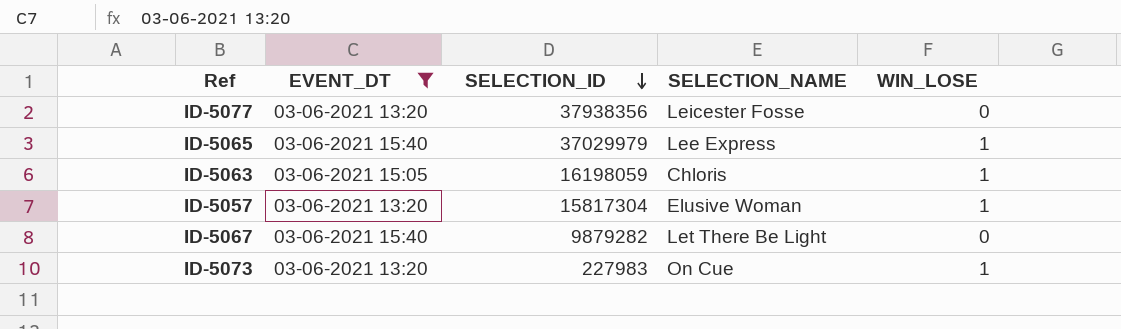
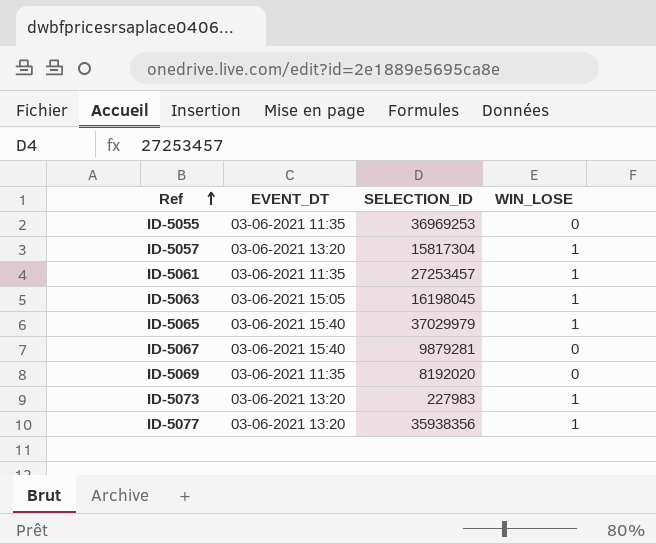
filter: EVENT_DT != 03-06-2021 11:35 -> none
row order: SELECTION_ID descending -> Ref ascending
column SELECTION_NAME | position: 4 -> none
ID-5063 | SELECTION_ID: 16198059 -> 16198045
ID-5067 | SELECTION_ID: 9879282 -> 9879281
ID-5077 | SELECTION_ID: 37938356 -> 35938356
ID-5077 | WIN_LOSE: 0 -> 1

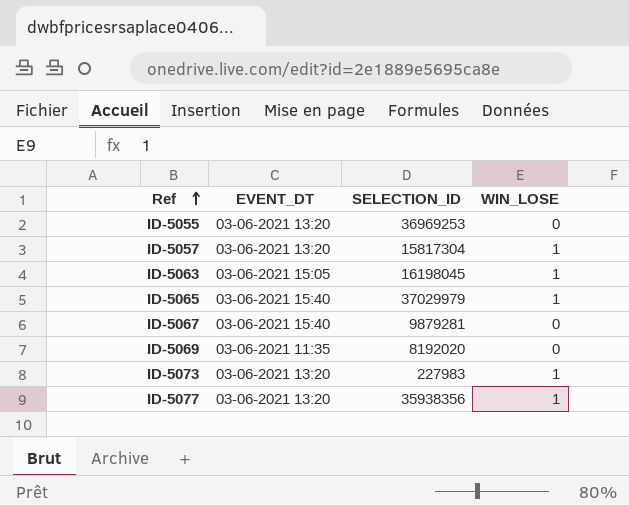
row ID-5061: 03-06-2021 11:35 | 27253457 | 1 -> none
ID-5055 | EVENT_DT: 03-06-2021 11:35 -> 03-06-2021 13:20

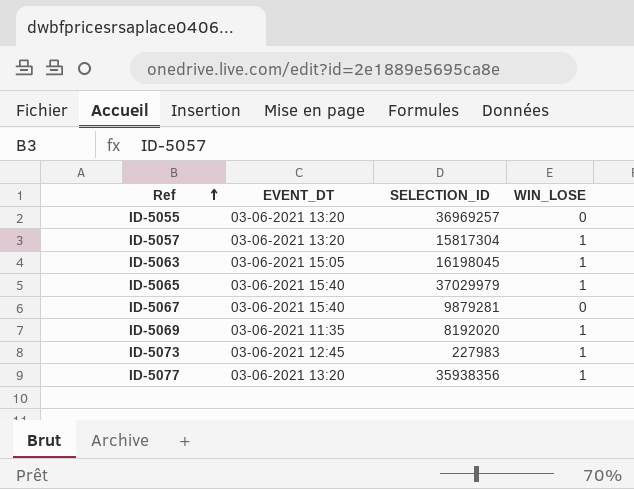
ID-5055 | SELECTION_ID: 36969253 -> 36969257
ID-5069 | WIN_LOSE: 0 -> 1
ID-5073 | EVENT_DT: 03-06-2021 13:20 -> 03-06-2021 12:45

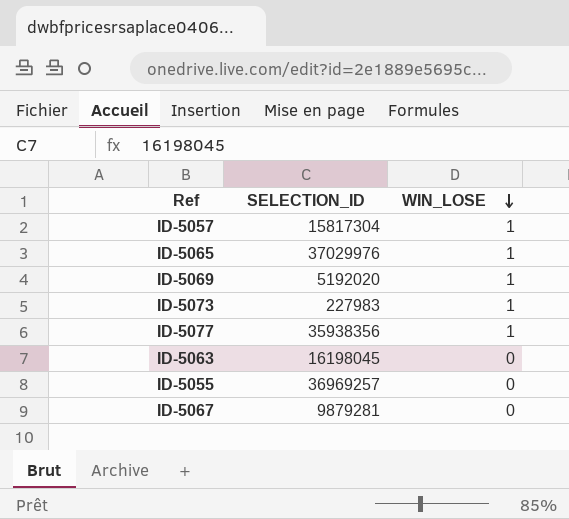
row order: Ref ascending -> WIN_LOSE descending
column EVENT_DT | position: 2 -> none
ID-5065 | SELECTION_ID: 37029979 -> 37029976
ID-5069 | SELECTION_ID: 8192020 -> 5192020
ID-5063 | WIN_LOSE: 1 -> 0

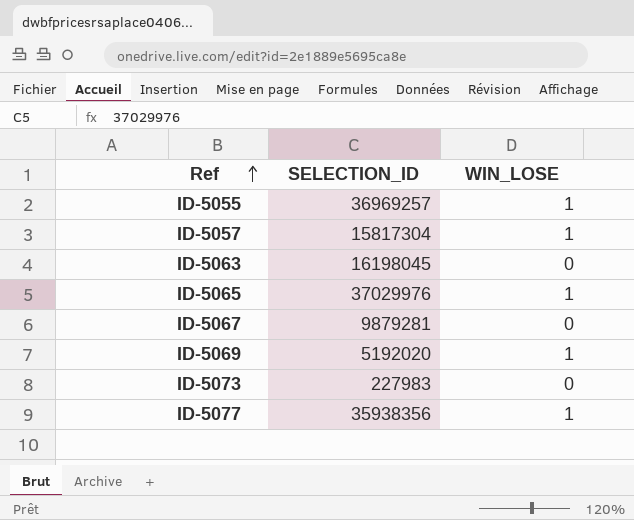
row order: WIN_LOSE descending -> Ref ascending
ID-5055 | WIN_LOSE: 0 -> 1
ID-5073 | WIN_LOSE: 1 -> 0

